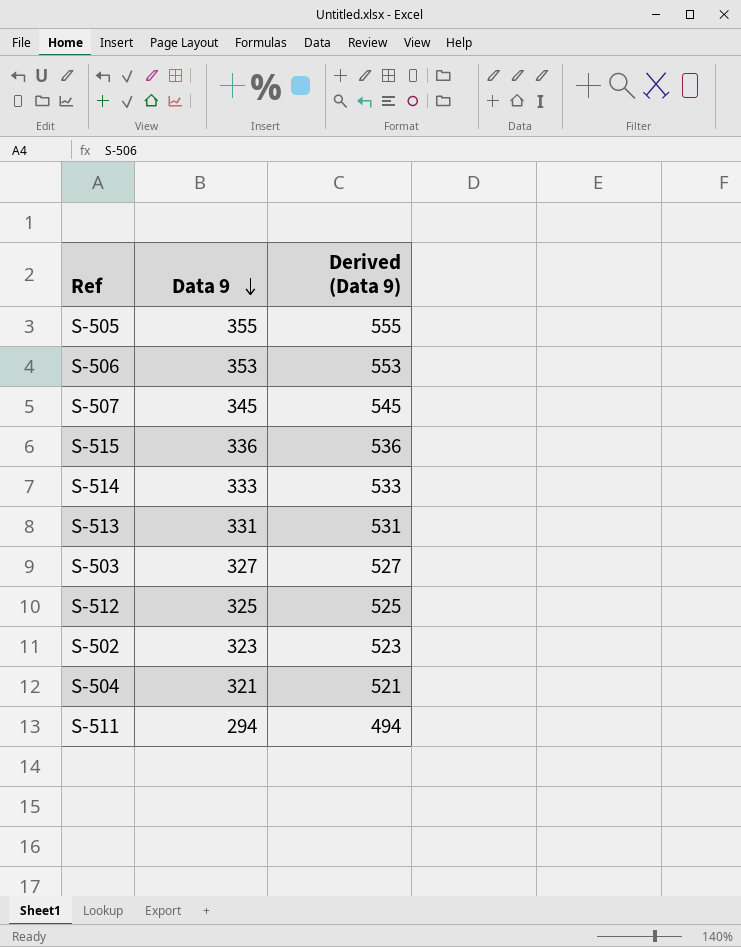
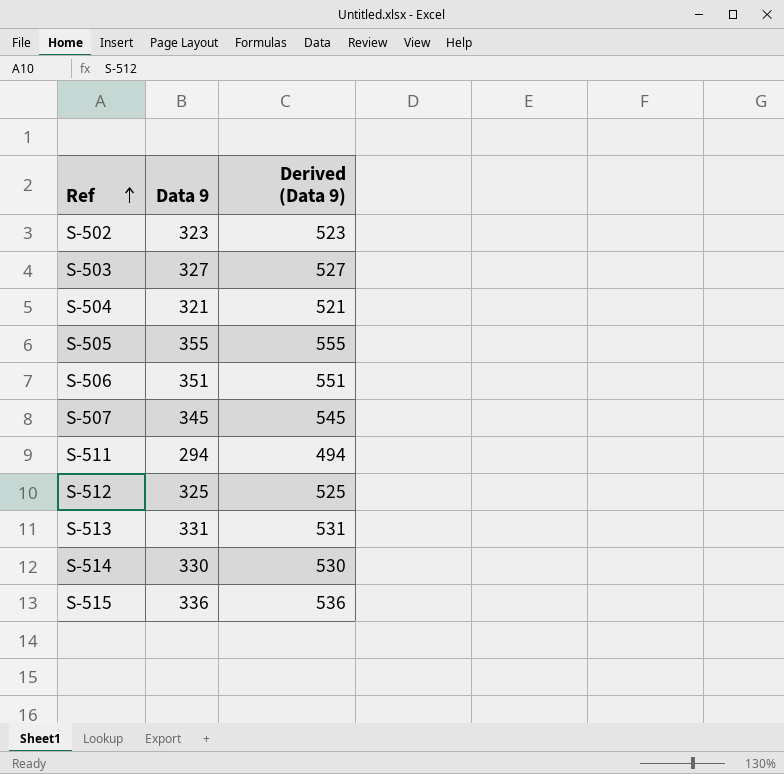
row order: Data 9 descending -> Ref ascending
S-506 | Data 9: 353 -> 351
S-506 | Derived (Data 9): 553 -> 551
S-514 | Data 9: 333 -> 330
S-514 | Derived (Data 9): 533 -> 530

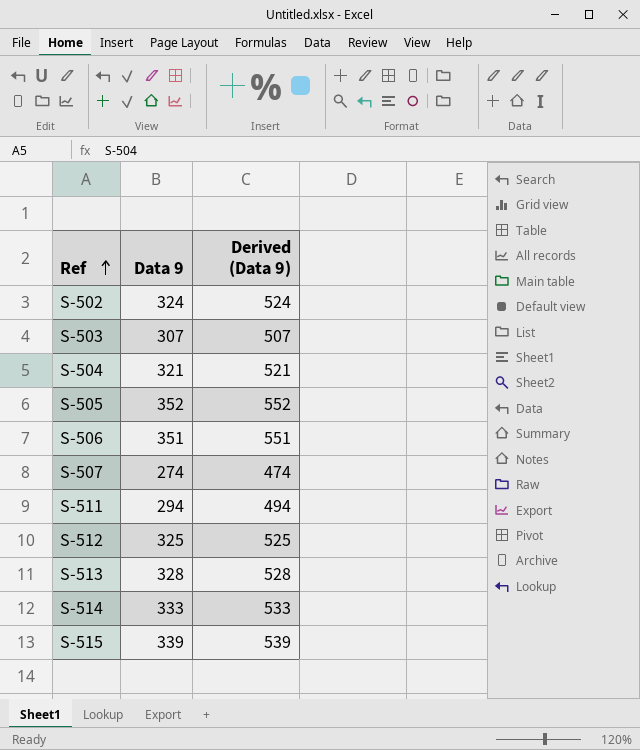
S-502 | Data 9: 323 -> 324
S-502 | Derived (Data 9): 523 -> 524
S-503 | Data 9: 327 -> 307
S-503 | Derived (Data 9): 527 -> 507
S-505 | Data 9: 355 -> 352
S-505 | Derived (Data 9): 555 -> 552
S-507 | Data 9: 345 -> 274
S-507 | Derived (Data 9): 545 -> 474
S-513 | Data 9: 331 -> 328
S-513 | Derived (Data 9): 531 -> 528
S-514 | Data 9: 330 -> 333
S-514 | Derived (Data 9): 530 -> 533
S-515 | Data 9: 336 -> 339
S-515 | Derived (Data 9): 536 -> 539

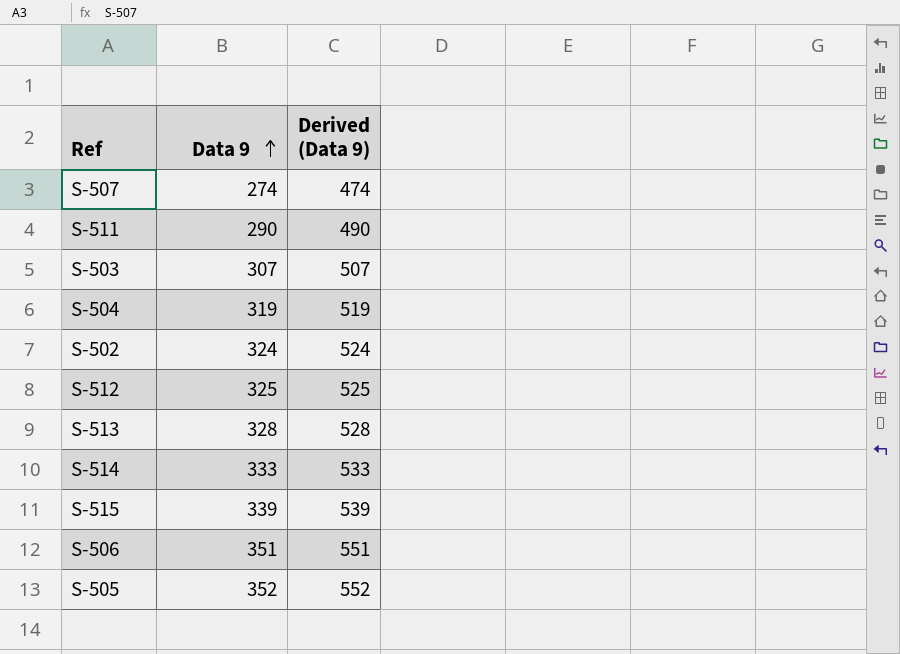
row order: Ref ascending -> Data 9 ascending
S-511 | Data 9: 294 -> 290
S-511 | Derived (Data 9): 494 -> 490
S-504 | Data 9: 321 -> 319
S-504 | Derived (Data 9): 521 -> 519

